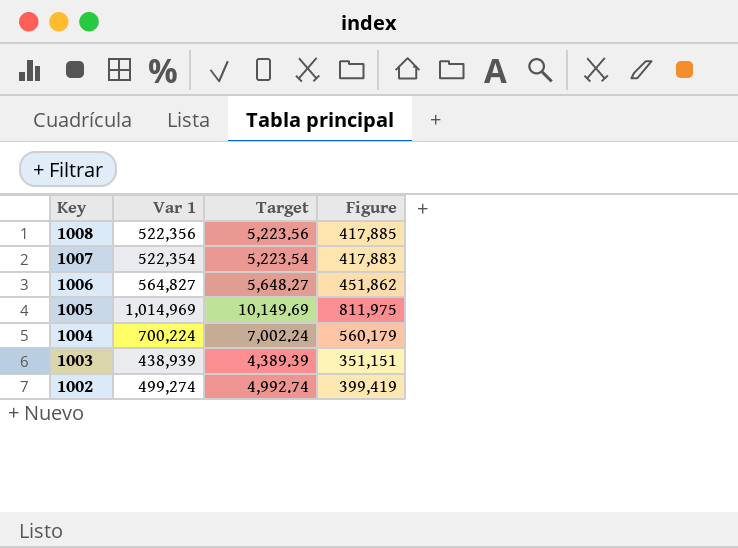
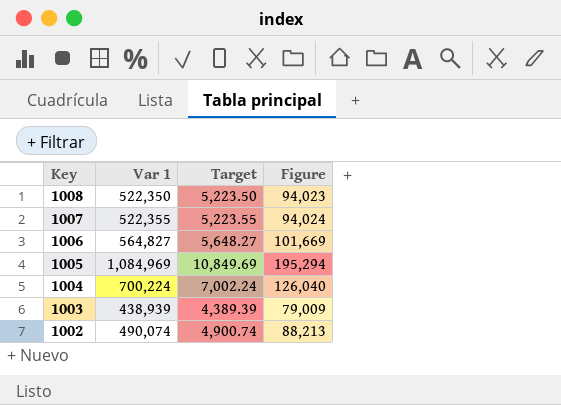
column Figure | formula: [Var 1] * 0.8 -> [Var 1] * 0.18
1008 | Var 1: 522,356 -> 522,350
1008 | Target: 5,223.56 -> 5,223.50
1007 | Var 1: 522,354 -> 522,355
1007 | Target: 5,223.54 -> 5,223.55
1005 | Var 1: 1,014,969 -> 1,084,969
1005 | Target: 10,149.69 -> 10,849.69
1002 | Var 1: 499,274 -> 490,074
1002 | Target: 4,992.74 -> 4,900.74

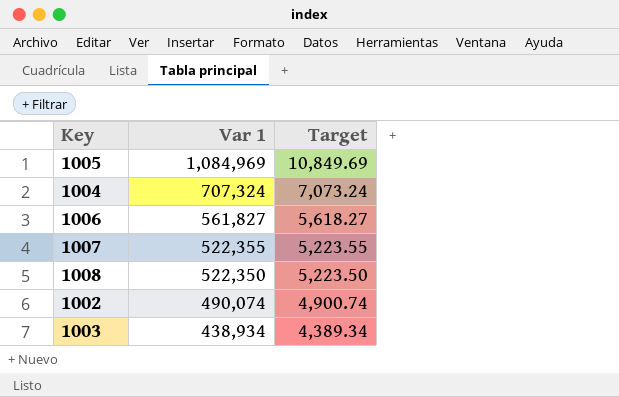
row order: Key descending -> Var 1 descending
column Figure | formula: [Var 1] * 0.18 -> none
1004 | Var 1: 700,224 -> 707,324
1004 | Target: 7,002.24 -> 7,073.24
1006 | Var 1: 564,827 -> 561,827
1006 | Target: 5,648.27 -> 5,618.27
1003 | Var 1: 438,939 -> 438,934
1003 | Target: 4,389.39 -> 4,389.34

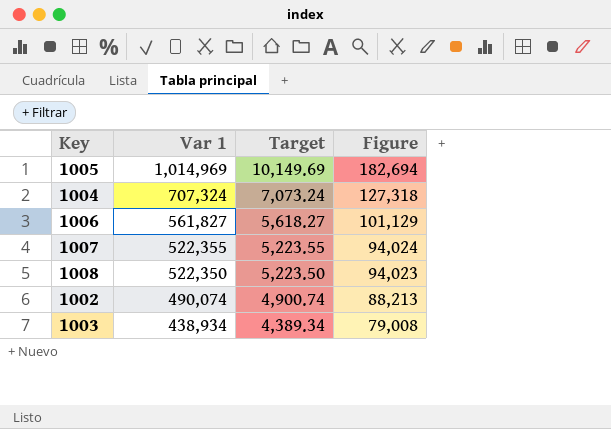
column Figure | formula: none -> [Var 1] * 0.18
1005 | Var 1: 1,084,969 -> 1,014,969
1005 | Target: 10,849.69 -> 10,149.69

